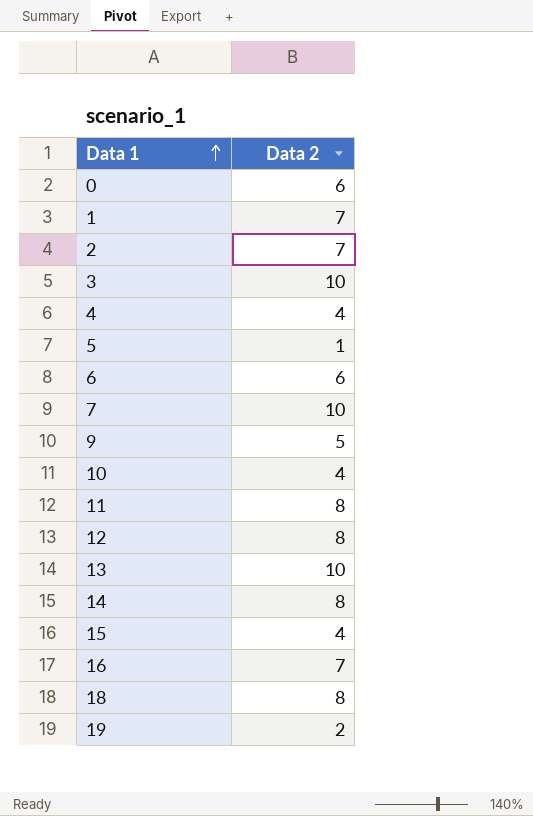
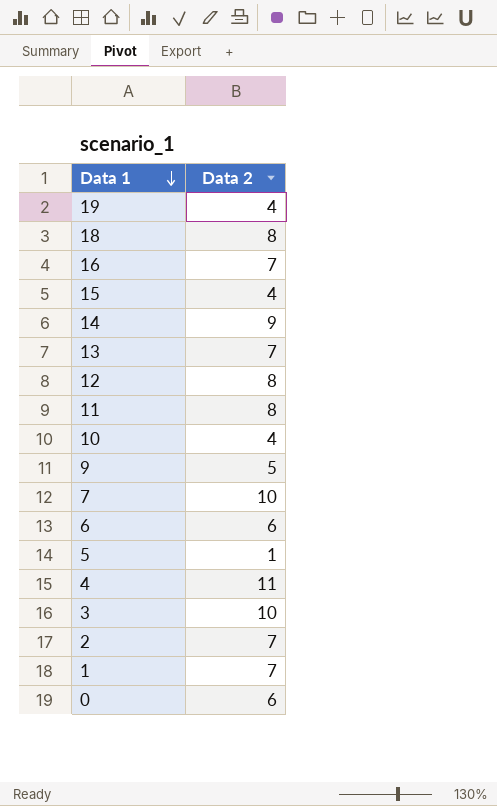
row order: Data 1 ascending -> Data 1 descending
19 | Data 2: 2 -> 4
14 | Data 2: 8 -> 9
13 | Data 2: 10 -> 7
4 | Data 2: 4 -> 11

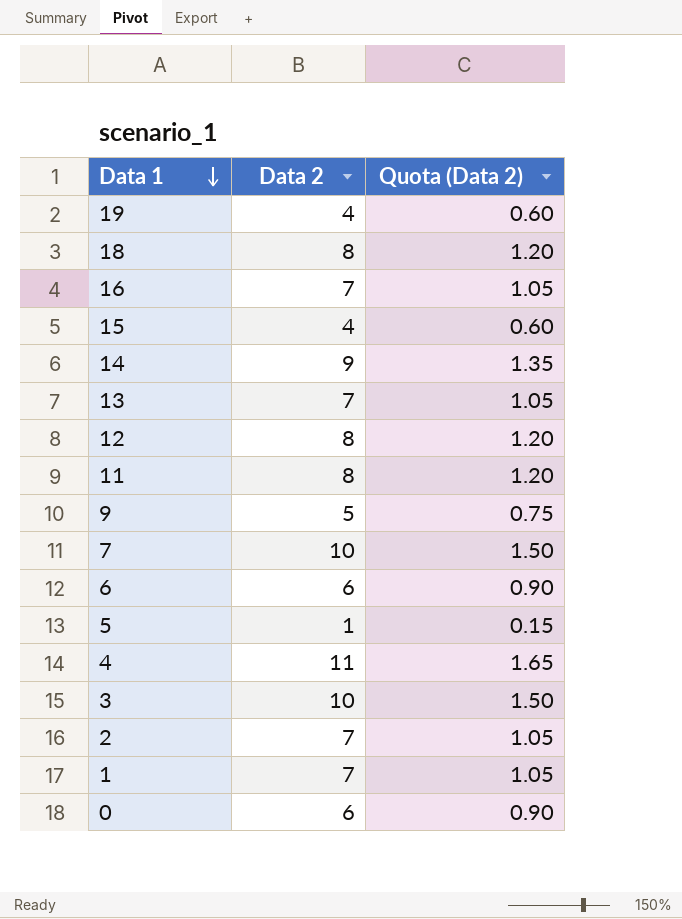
column Quota (Data 2) | formula: none -> [Data 2] * 0.15
row 10: 4 -> none

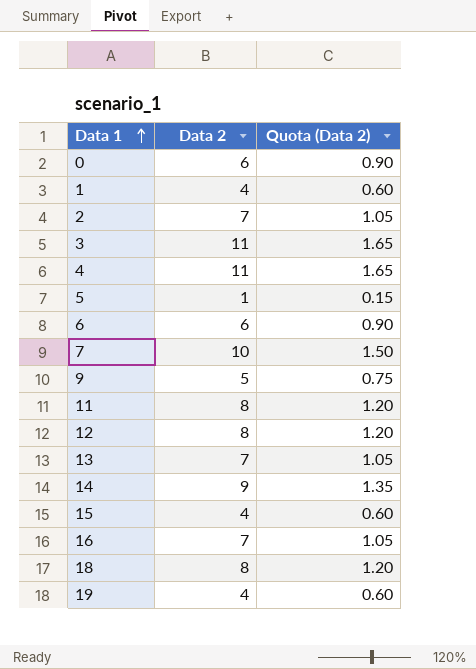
row order: Data 1 descending -> Data 1 ascending
1 | Data 2: 7 -> 4
1 | Quota (Data 2): 1.05 -> 0.60
3 | Data 2: 10 -> 11
3 | Quota (Data 2): 1.50 -> 1.65

